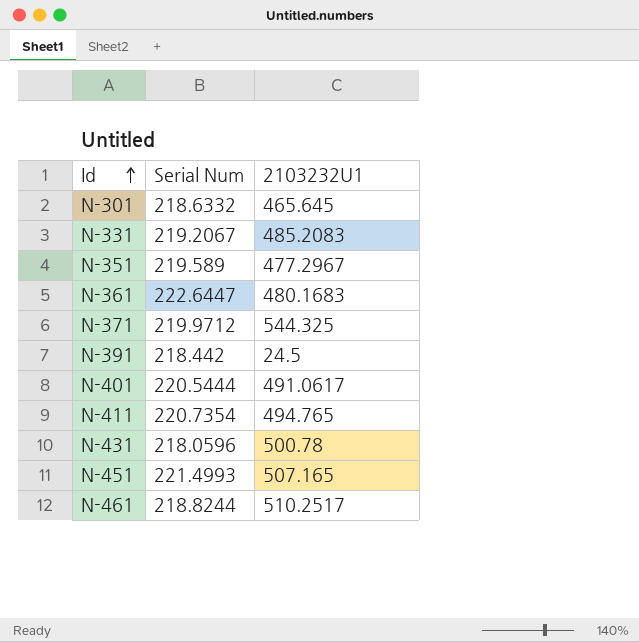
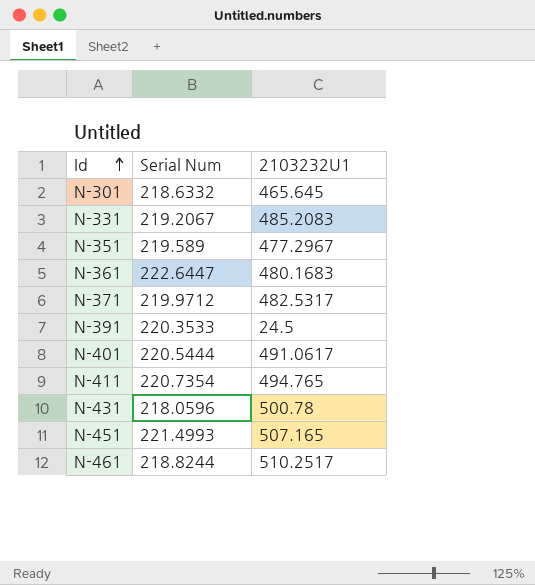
N-371 | 2103232U1: 544.325 -> 482.5317
N-391 | Serial Num: 218.442 -> 220.3533

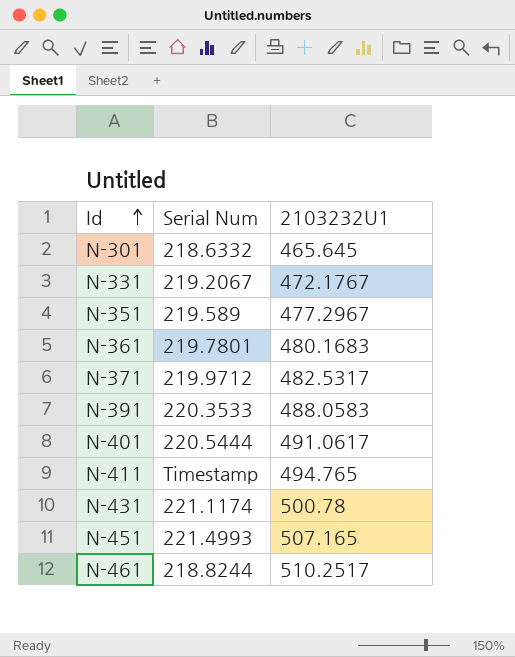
N-331 | 2103232U1: 485.2083 -> 472.1767
N-361 | Serial Num: 222.6447 -> 219.7801
N-391 | 2103232U1: 24.5 -> 488.0583
N-411 | Serial Num: 220.7354 -> Timestamp
N-431 | Serial Num: 218.0596 -> 221.1174

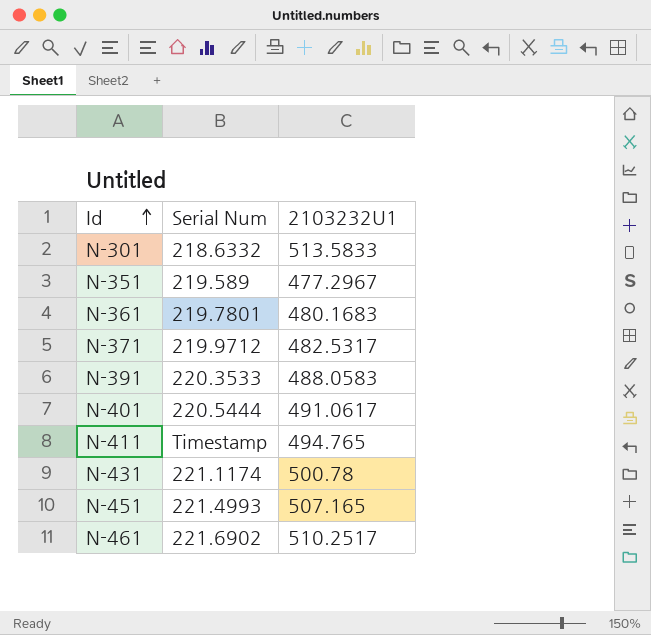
row N-331: 219.2067 | 472.1767 -> none
N-301 | 2103232U1: 465.645 -> 513.5833
N-461 | Serial Num: 218.8244 -> 221.6902

